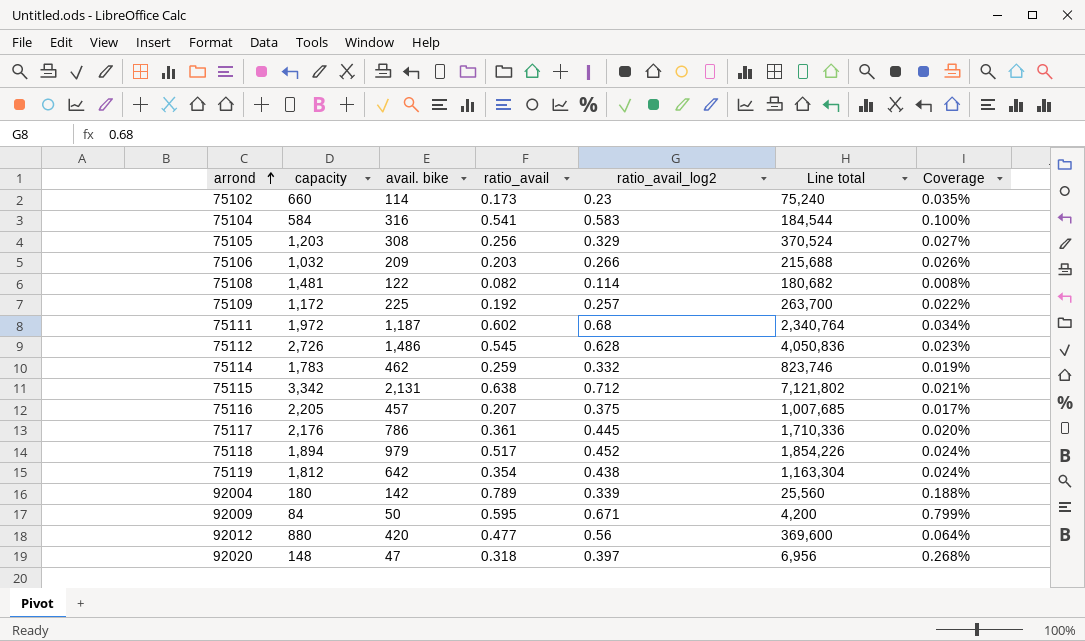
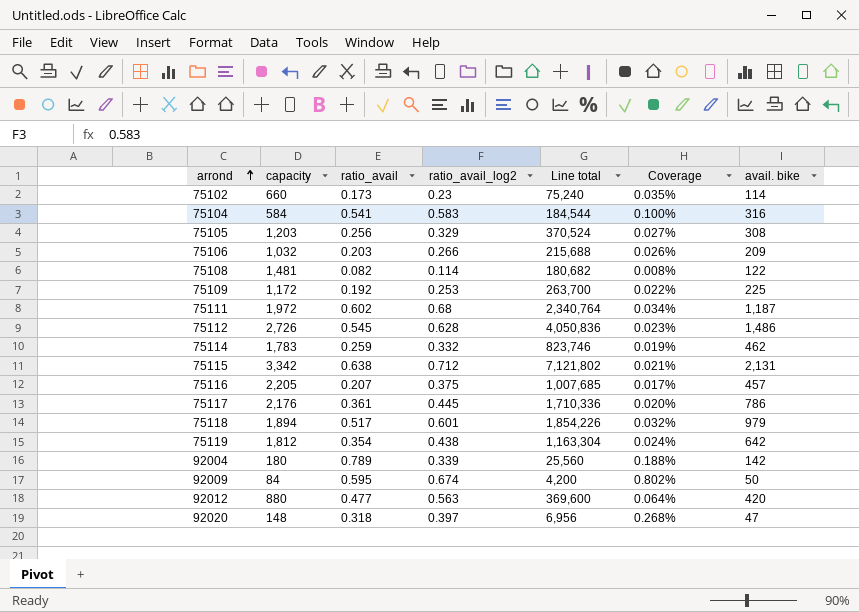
column avail. bike | position: 3 -> 7
75109 | ratio_avail_log2: 0.257 -> 0.253
75118 | ratio_avail_log2: 0.452 -> 0.601
75118 | Coverage: 0.024% -> 0.032%
92009 | ratio_avail_log2: 0.671 -> 0.674
92009 | Coverage: 0.799% -> 0.802%
92012 | ratio_avail_log2: 0.56 -> 0.563

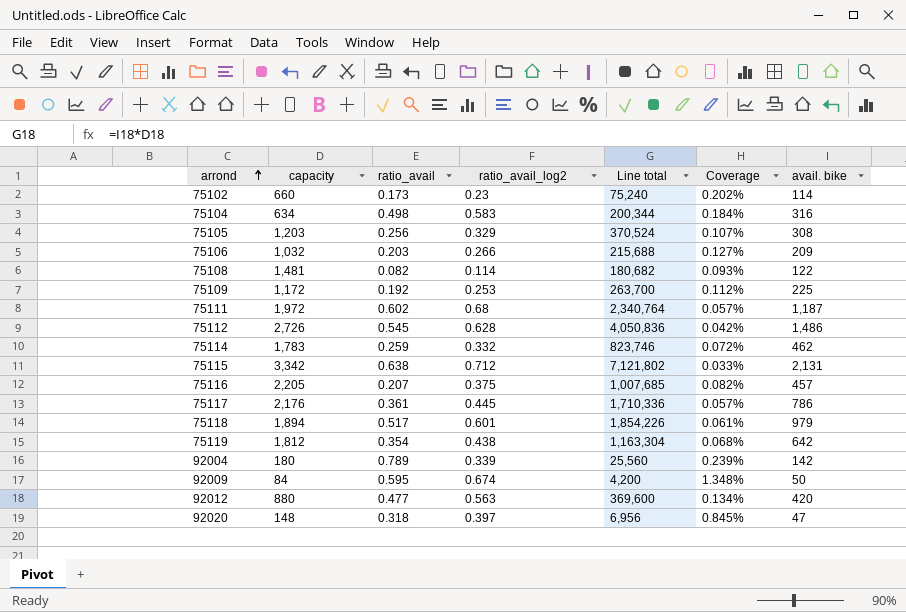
column Coverage | formula: [ratio_avail_log2] / [capacity] -> [ratio_avail_log2] / [avail. bike]
75104 | capacity: 584 -> 634
75104 | ratio_avail: 0.541 -> 0.498
75104 | Line total: 184,544 -> 200,344

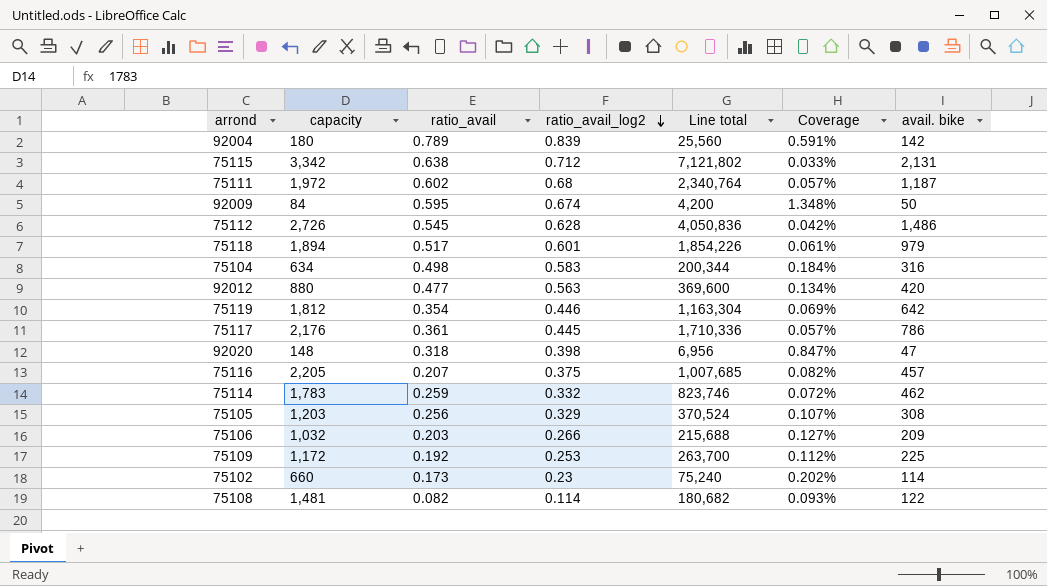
row order: arrond ascending -> ratio_avail_log2 descending
92004 | ratio_avail_log2: 0.339 -> 0.839
92004 | Coverage: 0.239% -> 0.591%
75119 | ratio_avail_log2: 0.438 -> 0.446
75119 | Coverage: 0.068% -> 0.069%
92020 | ratio_avail_log2: 0.397 -> 0.398
92020 | Coverage: 0.845% -> 0.847%

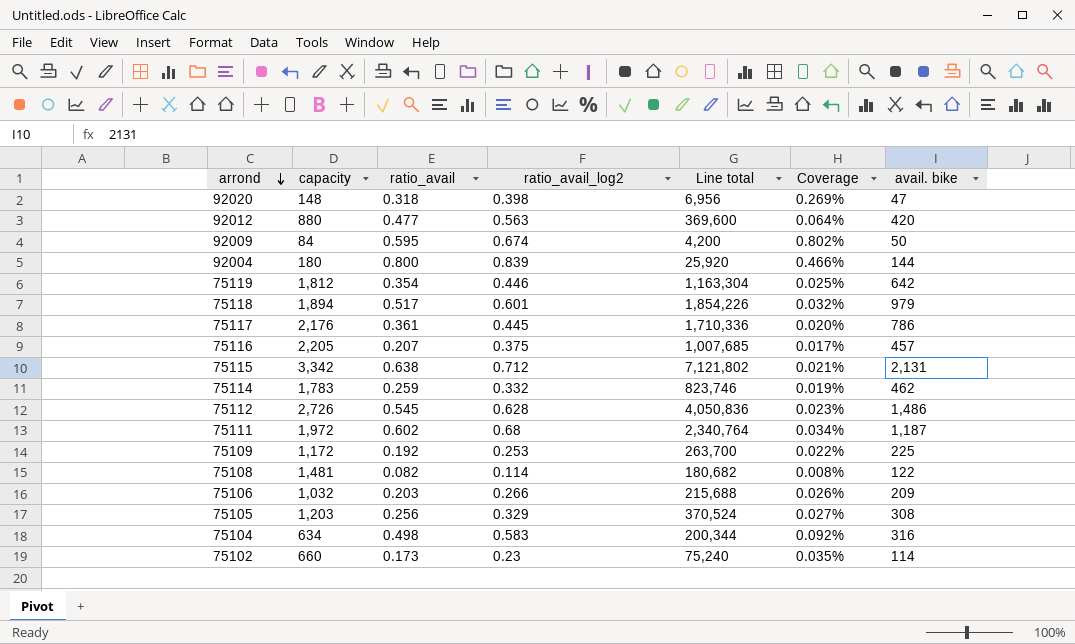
row order: ratio_avail_log2 descending -> arrond descending
column Coverage | formula: [ratio_avail_log2] / [avail. bike] -> [ratio_avail_log2] / [capacity]
92004 | ratio_avail: 0.789 -> 0.800
92004 | Line total: 25,560 -> 25,920
92004 | avail. bike: 142 -> 144

